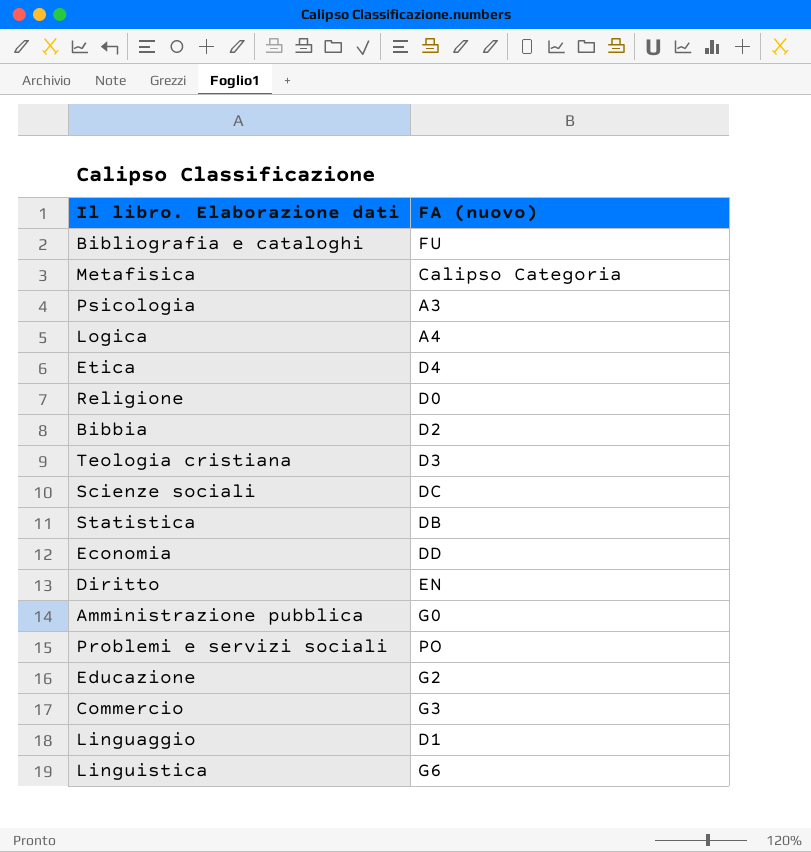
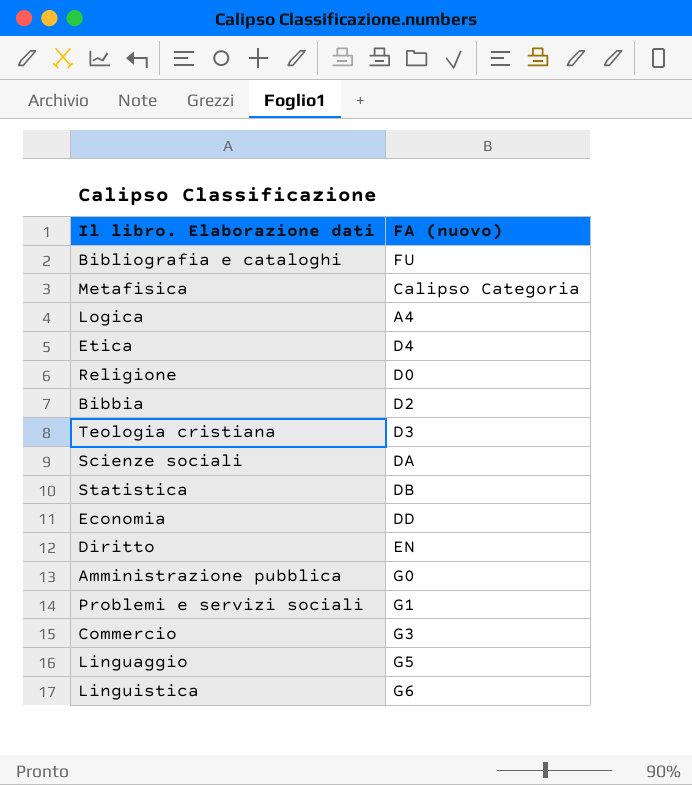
row Psicologia: A3 -> none
row Educazione: G2 -> none
Scienze sociali | FA (nuovo): DC -> DA
Problemi e servizi sociali | FA (nuovo): PO -> G1
Linguaggio | FA (nuovo): D1 -> G5

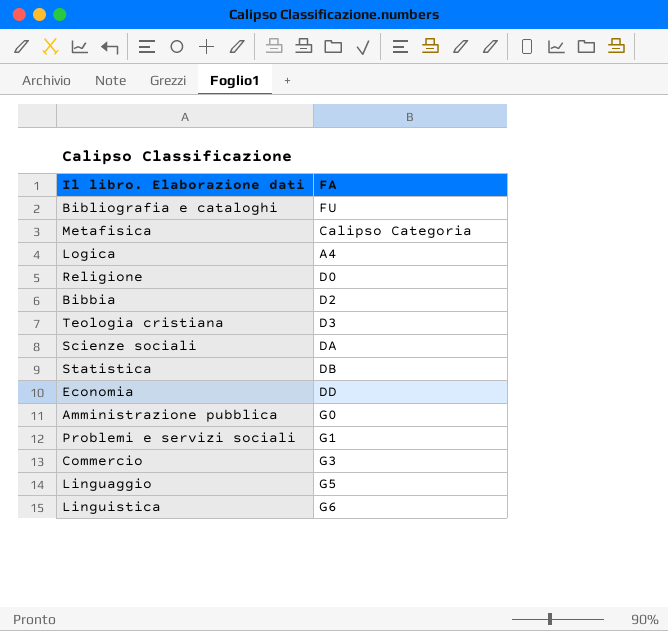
column name: FA (nuovo) -> FA
row Etica: D4 -> none
row Diritto: EN -> none

